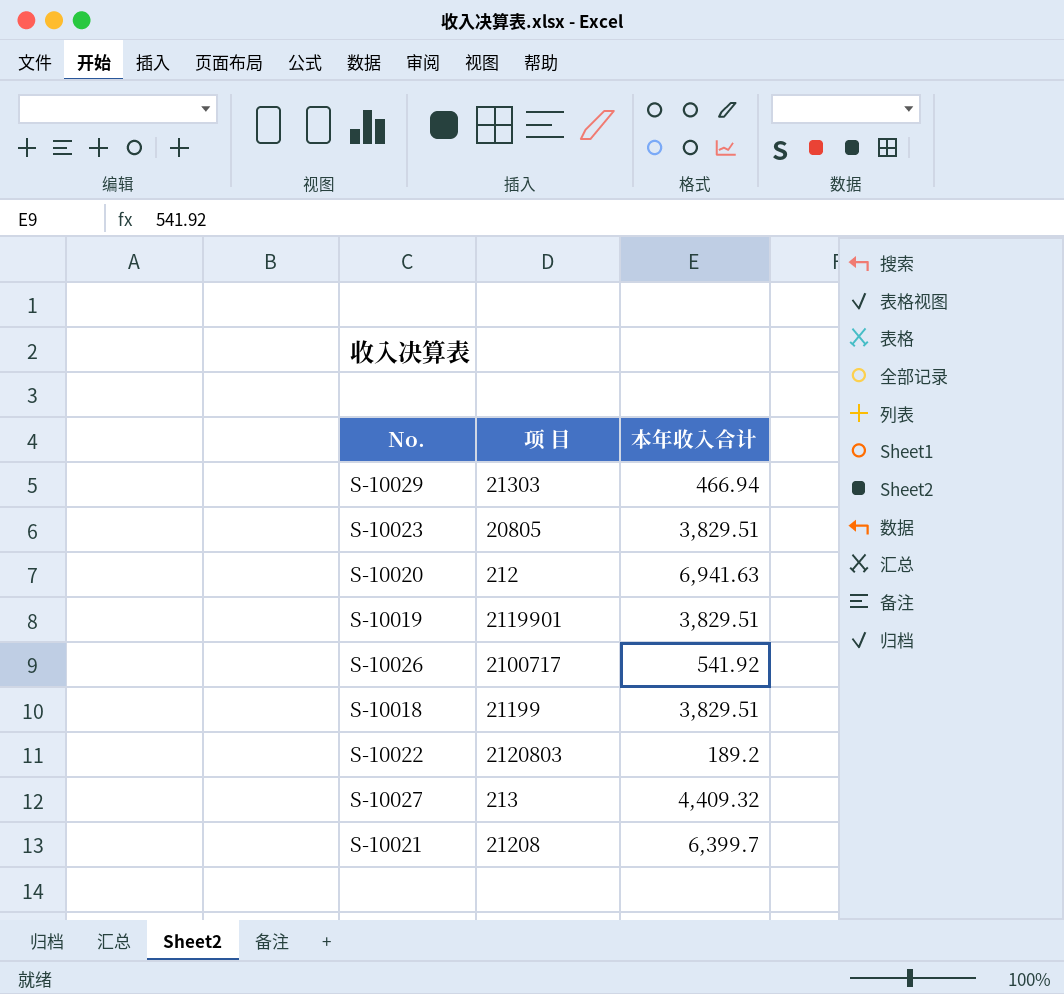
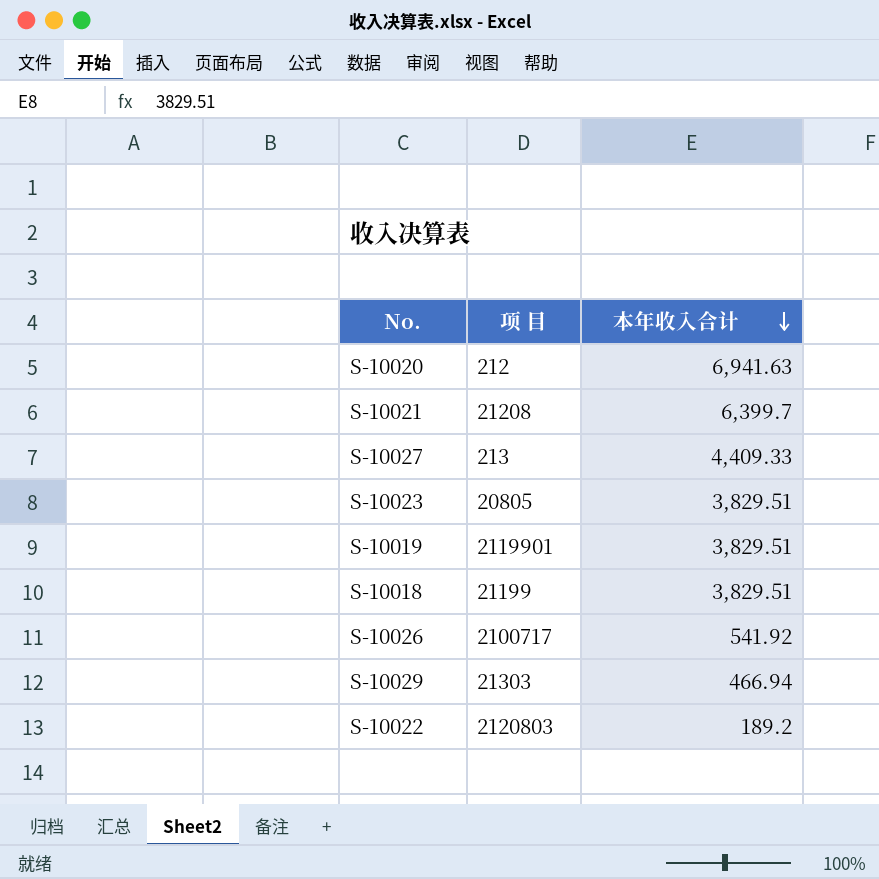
row order: none -> 本年收入合计 descending
S-10027 | 本年收入合计: 4,409.32 -> 4,409.33

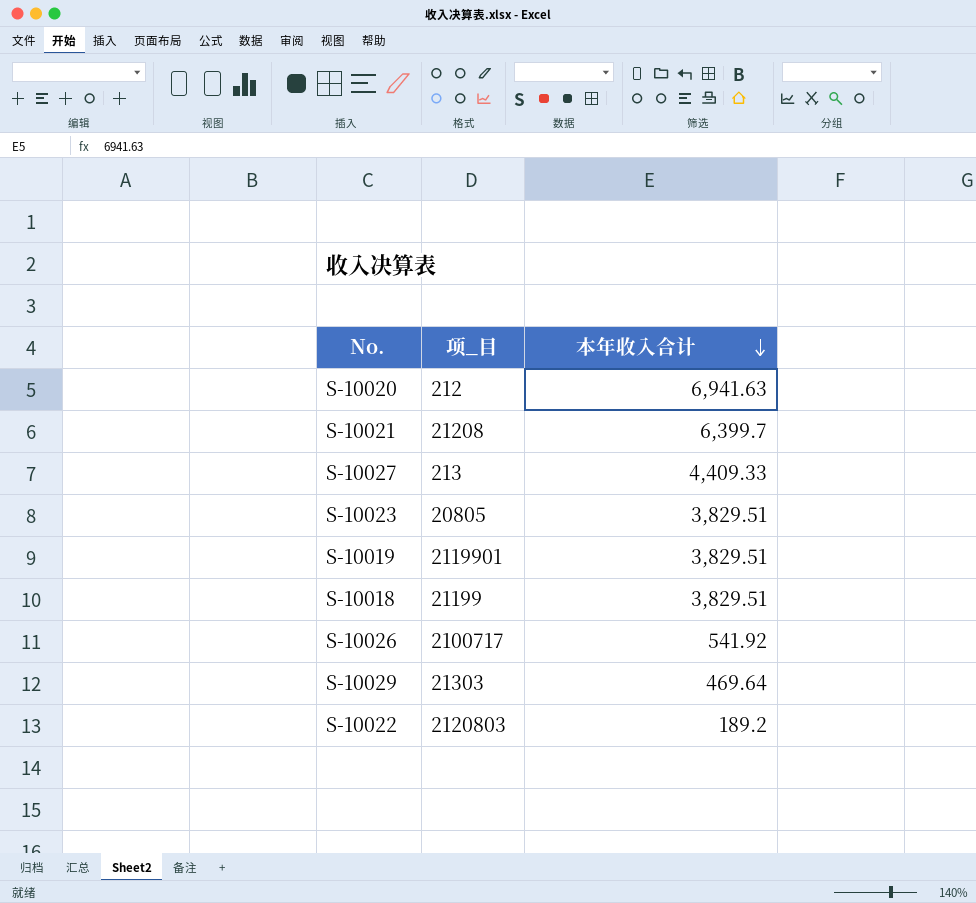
column name: 项 目 -> 项_目
S-10029 | 本年收入合计: 466.94 -> 469.64

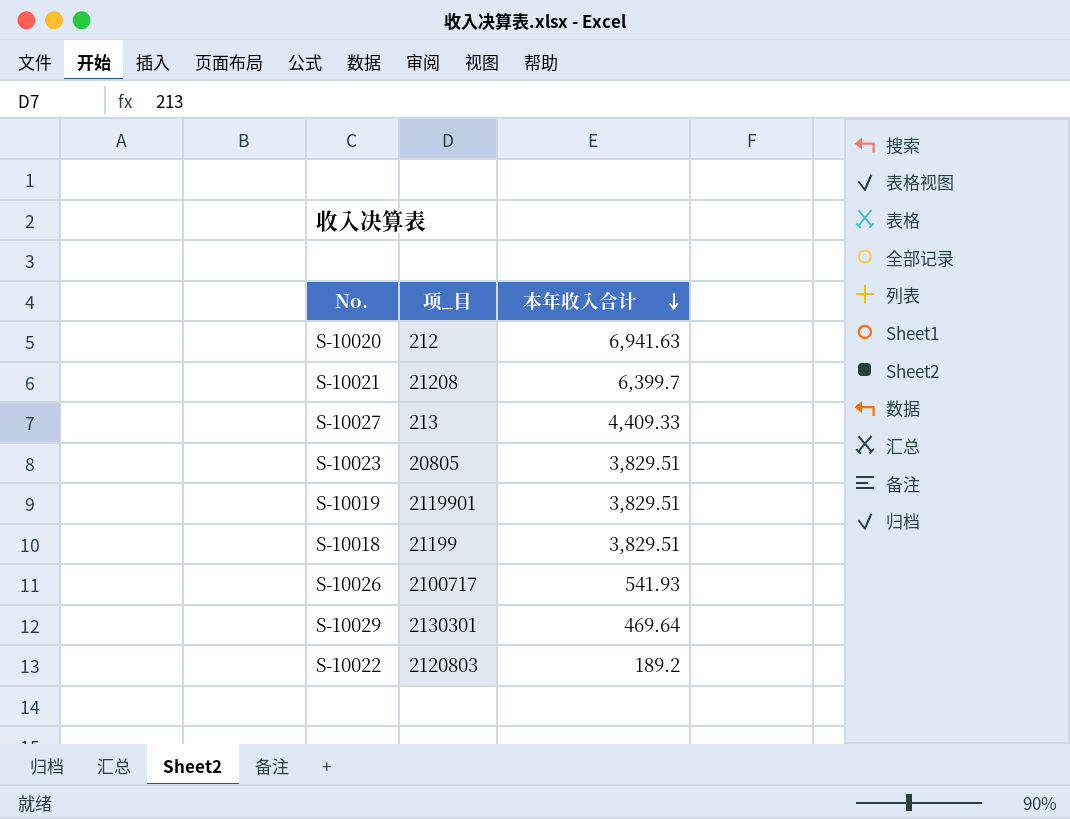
S-10026 | 本年收入合计: 541.92 -> 541.93
S-10029 | 项_目: 21303 -> 2130301

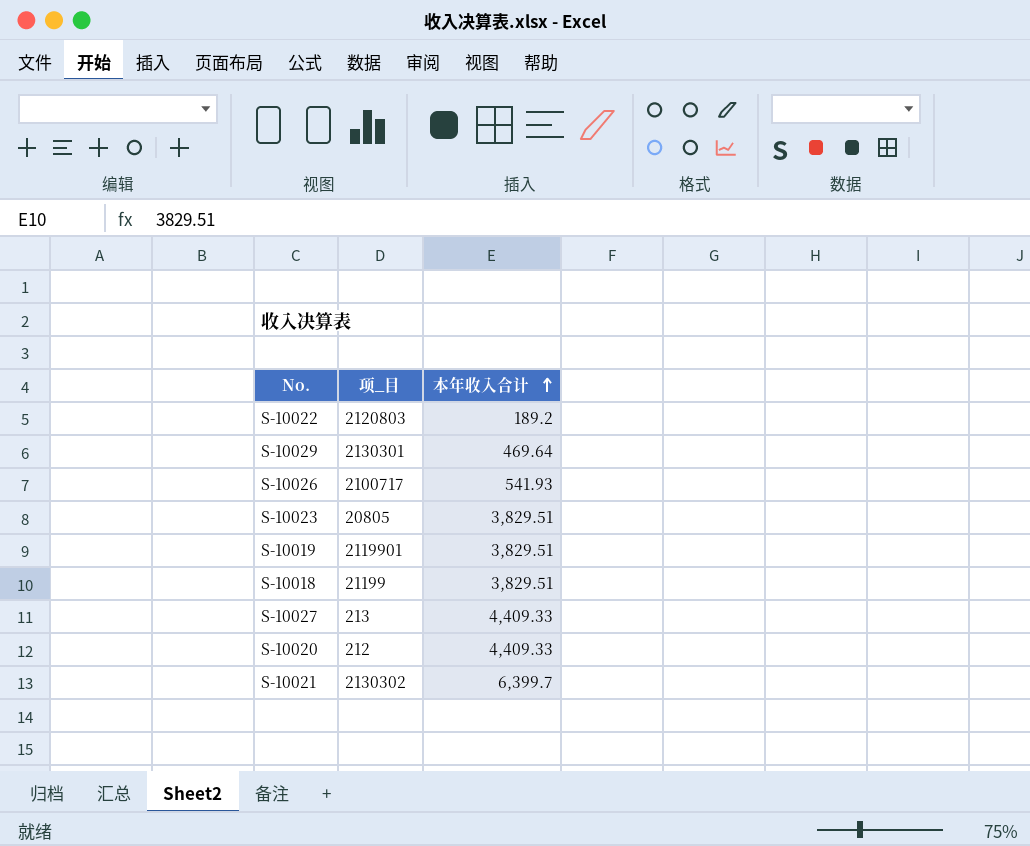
row order: 本年收入合计 descending -> 本年收入合计 ascending
S-10020 | 本年收入合计: 6,941.63 -> 4,409.33
S-10021 | 项_目: 21208 -> 2130302

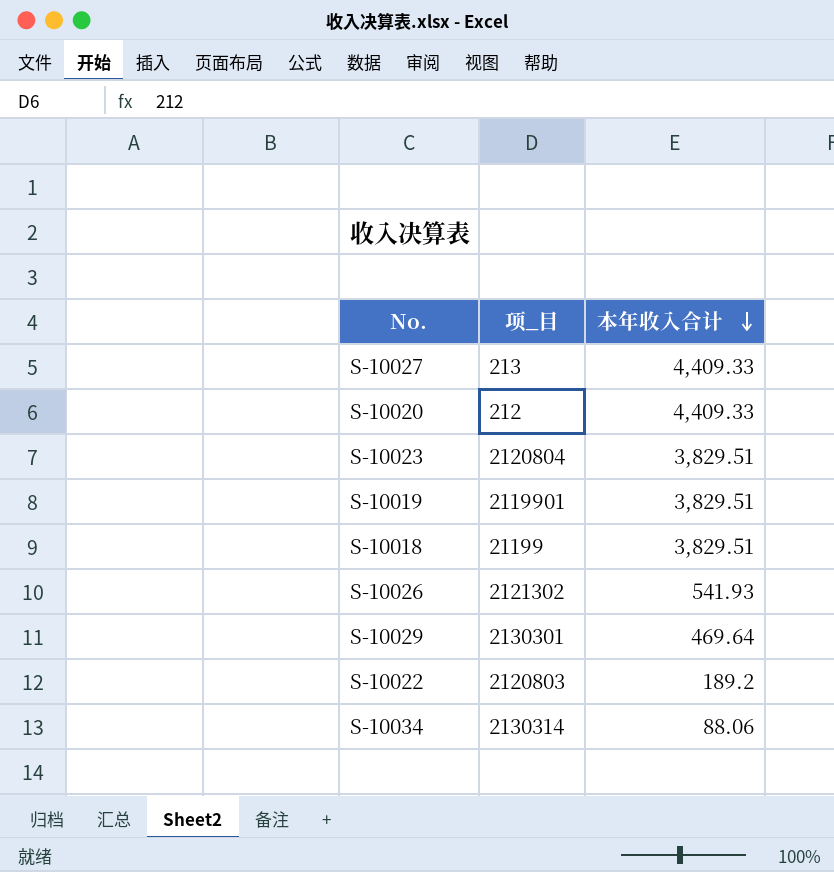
row order: 本年收入合计 ascending -> 本年收入合计 descending
row S-10021: 2130302 | 6,399.7 -> none
S-10023 | 项_目: 20805 -> 2120804
S-10026 | 项_目: 2100717 -> 2121302
row S-10034: none -> 2130314 | 88.06

